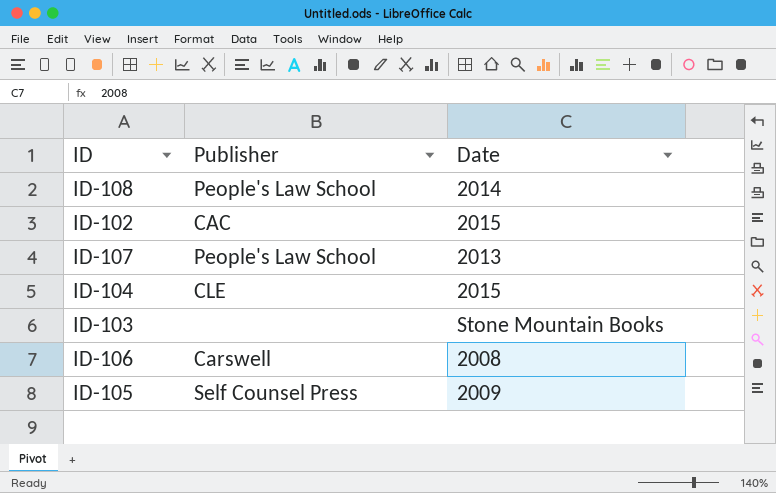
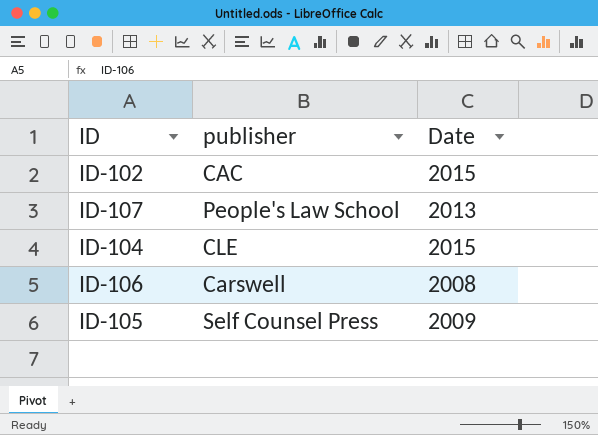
column name: Publisher -> publisher
row ID-108: People's Law School | 2014 -> none
row ID-103: none | Stone Mountain Books -> none

